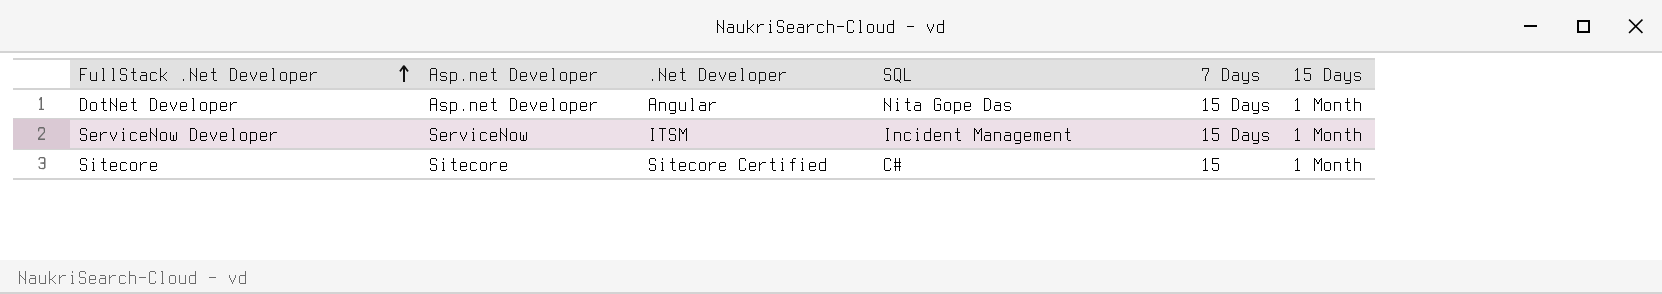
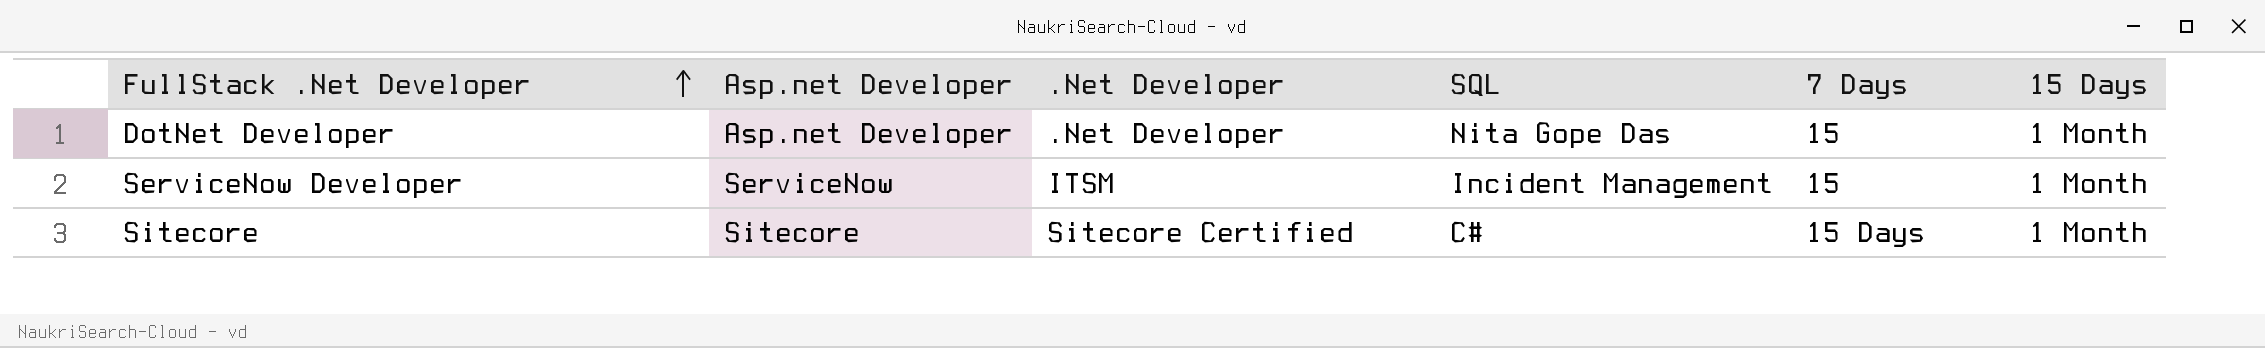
DotNet Developer | .Net Developer: Angular -> .Net Developer
DotNet Developer | 7 Days: 15 Days -> 15
ServiceNow Developer | 7 Days: 15 Days -> 15
Sitecore | 7 Days: 15 -> 15 Days

